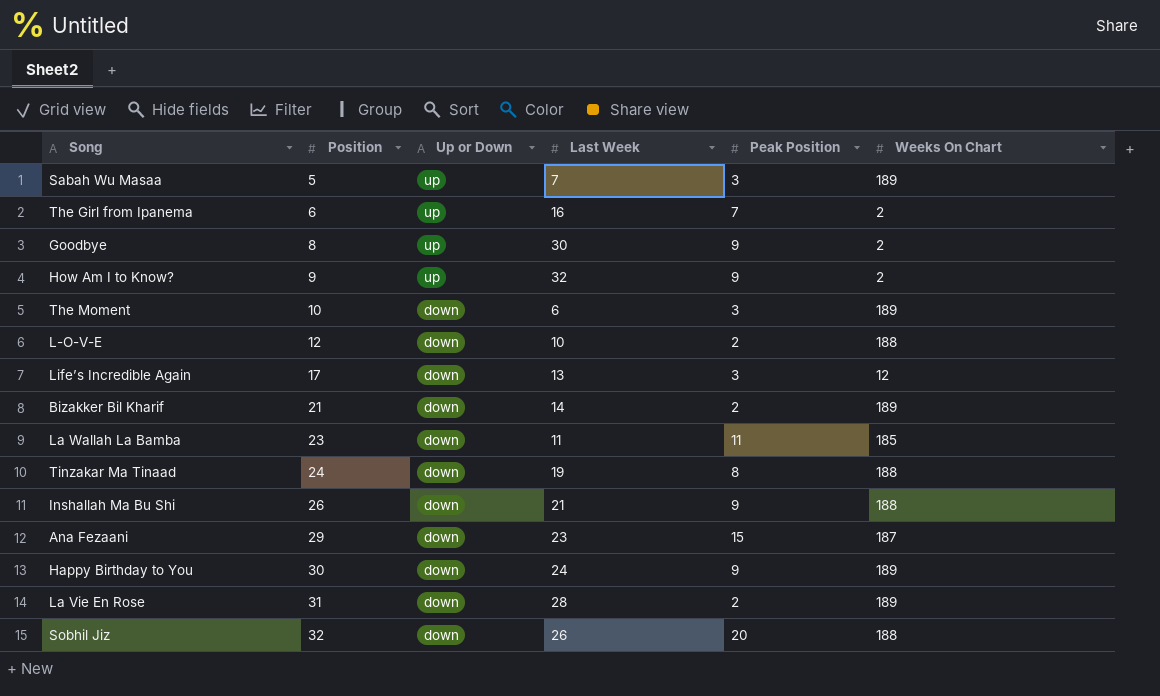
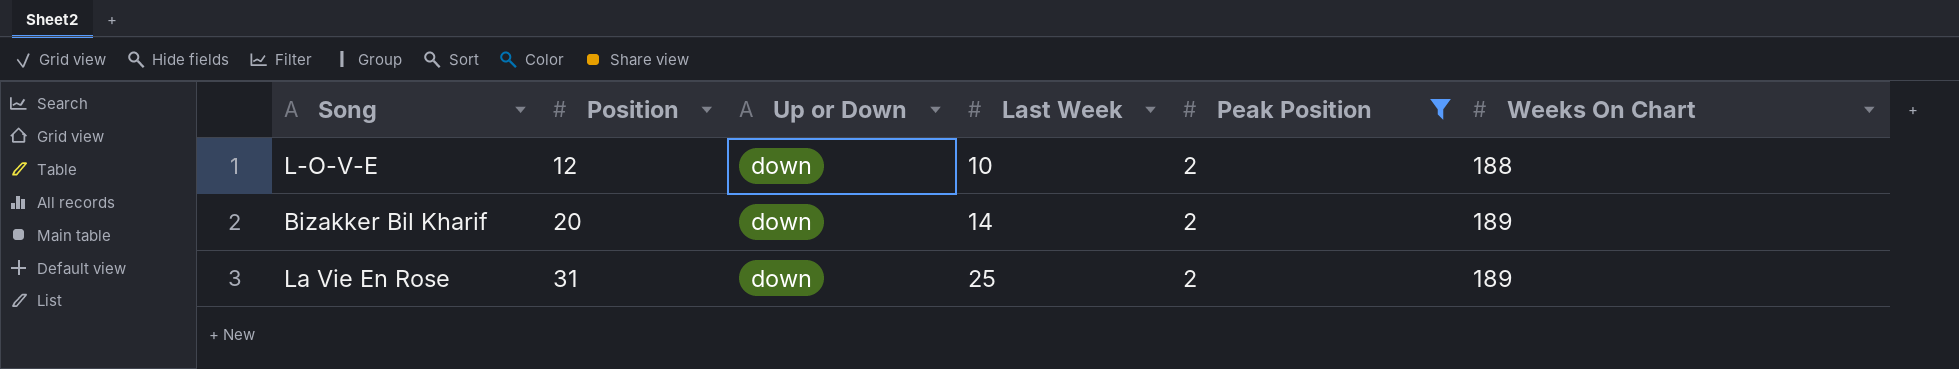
filter: none -> Peak Position = 2
Bizakker Bil Kharif | Position: 21 -> 20
La Vie En Rose | Last Week: 28 -> 25

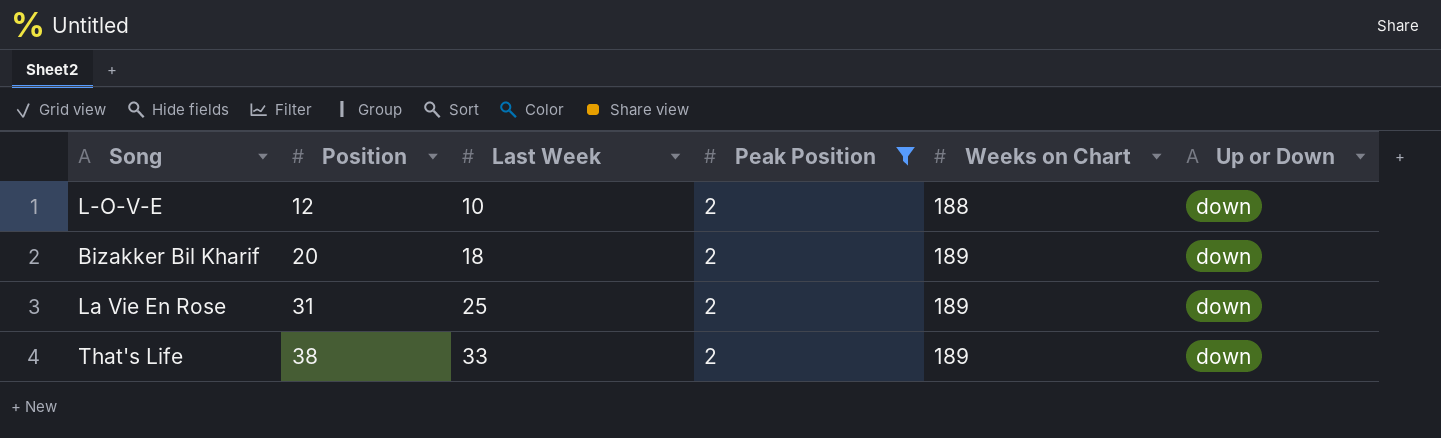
column name: Weeks On Chart -> Weeks on Chart
column Up or Down | position: 3 -> 6
Bizakker Bil Kharif | Last Week: 14 -> 18
row That's Life: none -> 38 | 33 | 2 | 189 | down

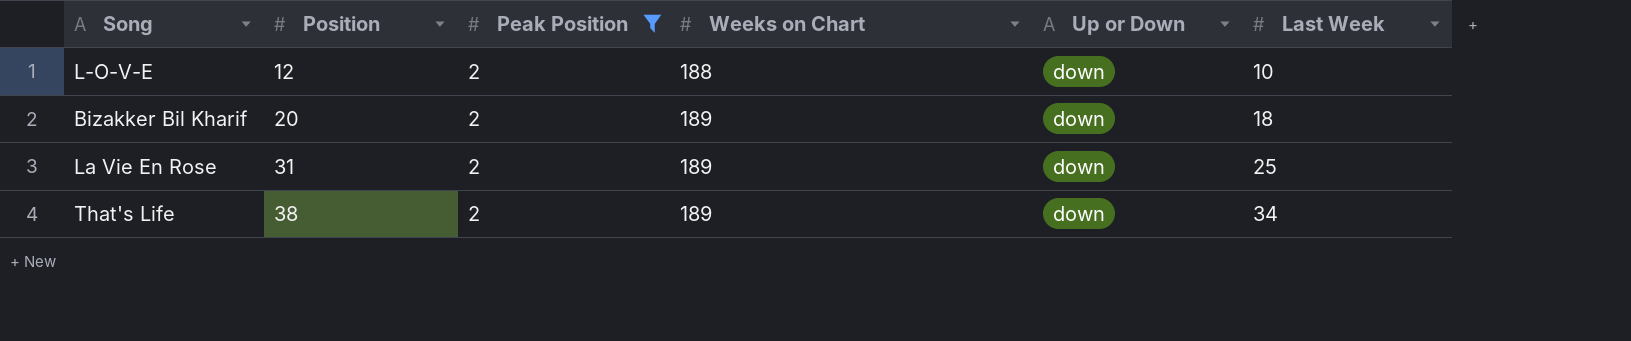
column Last Week | position: 3 -> 6
That's Life | Last Week: 33 -> 34

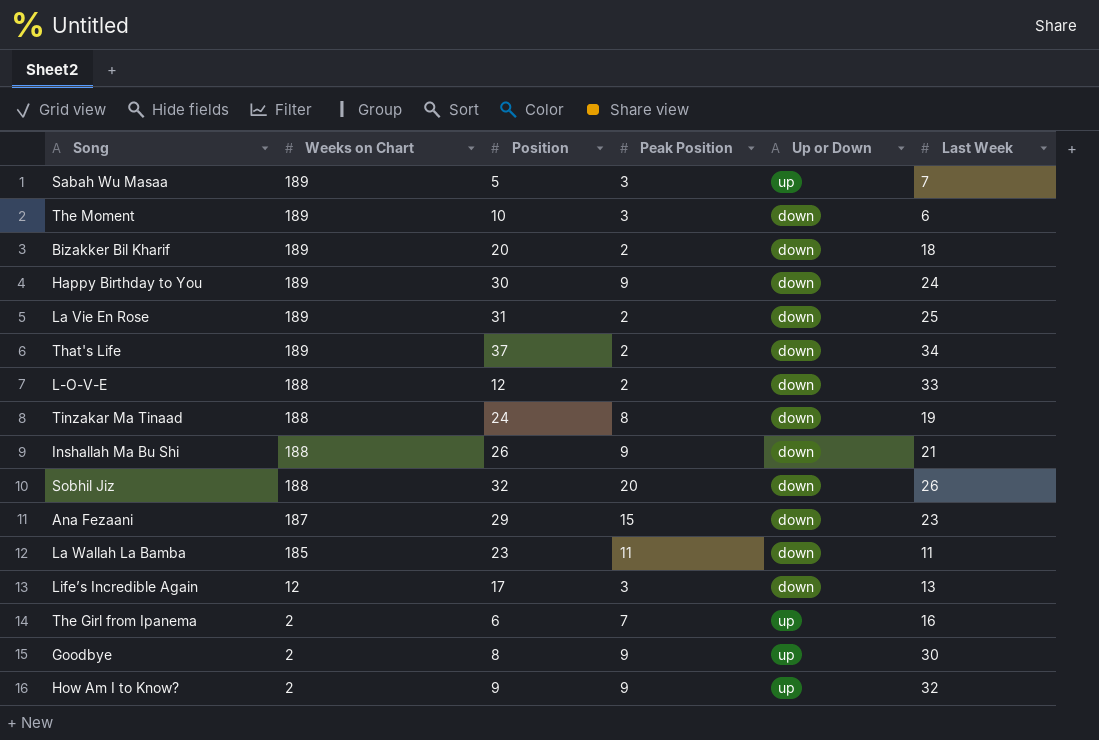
filter: Peak Position = 2 -> none
row order: Position ascending -> Weeks on Chart descending
column Weeks on Chart | position: 4 -> 2
That's Life | Position: 38 -> 37
L-O-V-E | Last Week: 10 -> 33

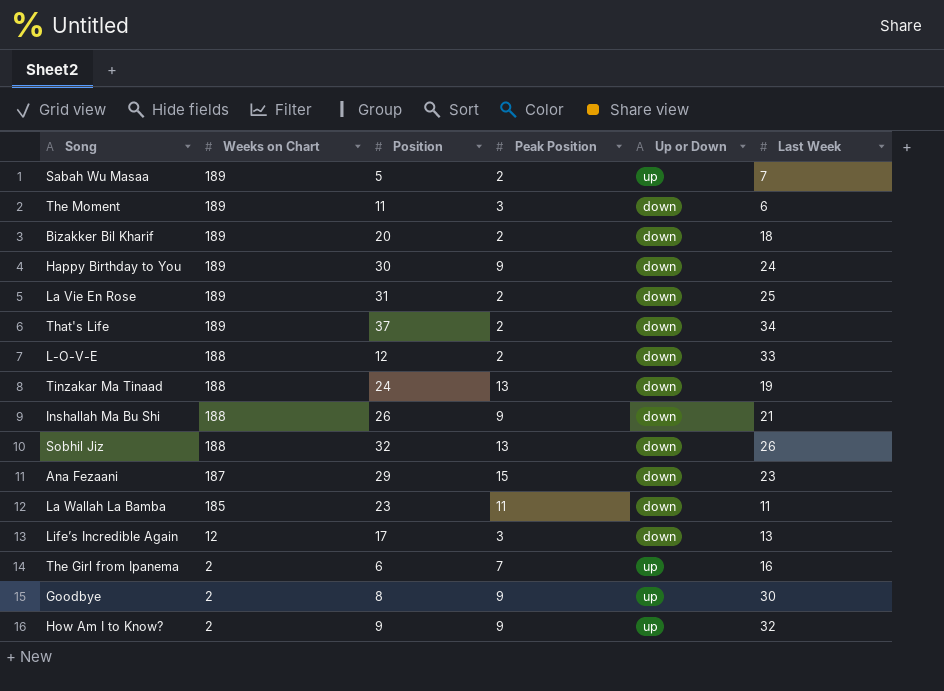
Sabah Wu Masaa | Peak Position: 3 -> 2
The Moment | Position: 10 -> 11
Tinzakar Ma Tinaad | Peak Position: 8 -> 13
Sobhil Jiz | Peak Position: 20 -> 13

